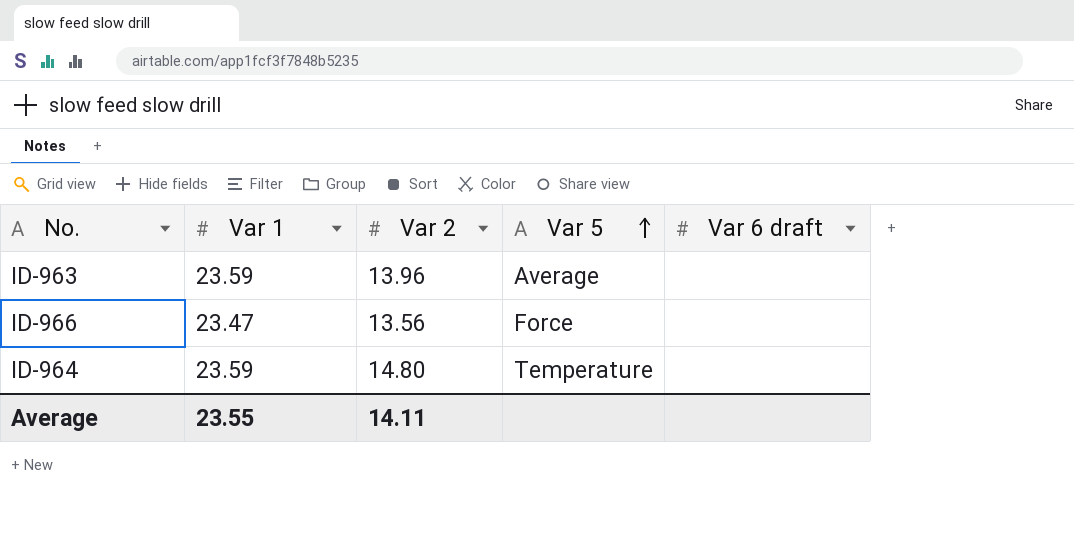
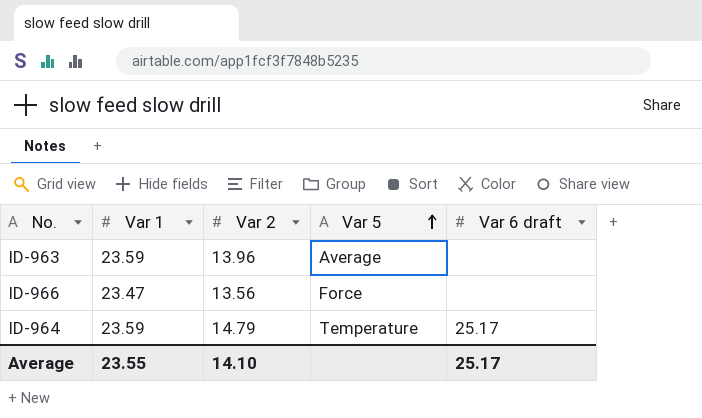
ID-964 | Var 2: 14.80 -> 14.79
ID-964 | Var 6 draft: none -> 25.17
Average | Var 2: 14.11 -> 14.10
Average | Var 6 draft: none -> 25.17

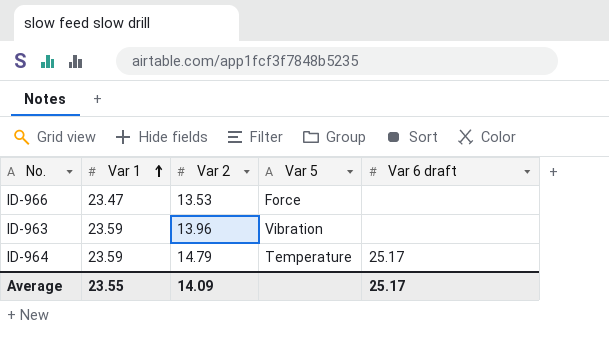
row order: Var 5 ascending -> Var 1 ascending
ID-966 | Var 2: 13.56 -> 13.53
ID-963 | Var 5: Average -> Vibration
Average | Var 2: 14.10 -> 14.09

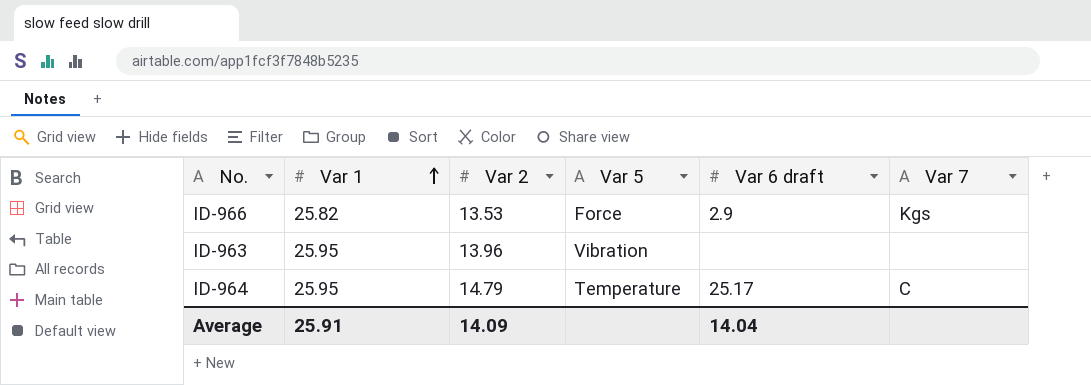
column Var 7 | position: none -> 6
ID-966 | Var 1: 23.47 -> 25.82
ID-966 | Var 6 draft: none -> 2.9
ID-963 | Var 1: 23.59 -> 25.95
ID-964 | Var 1: 23.59 -> 25.95
Average | Var 1: 23.55 -> 25.91
Average | Var 6 draft: 25.17 -> 14.04

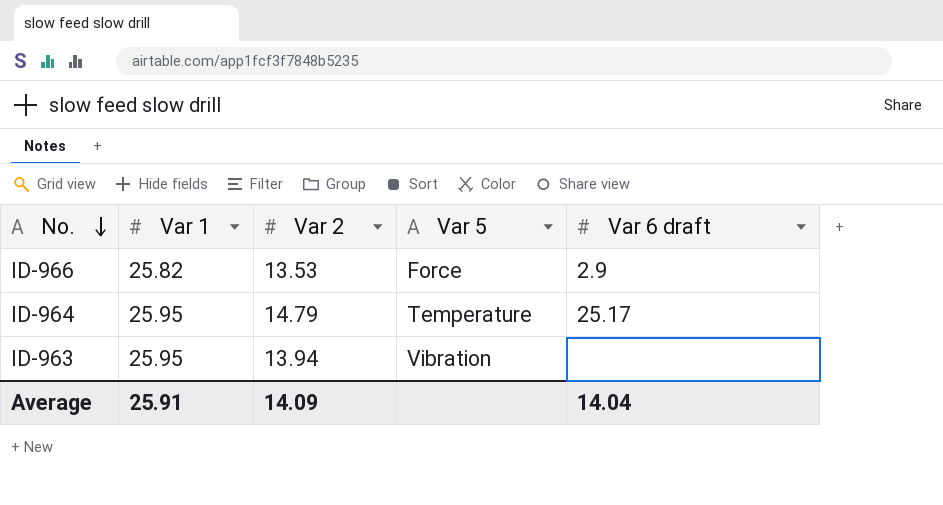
row order: Var 1 ascending -> No. descending
column Var 7 | position: 6 -> none
ID-963 | Var 2: 13.96 -> 13.94

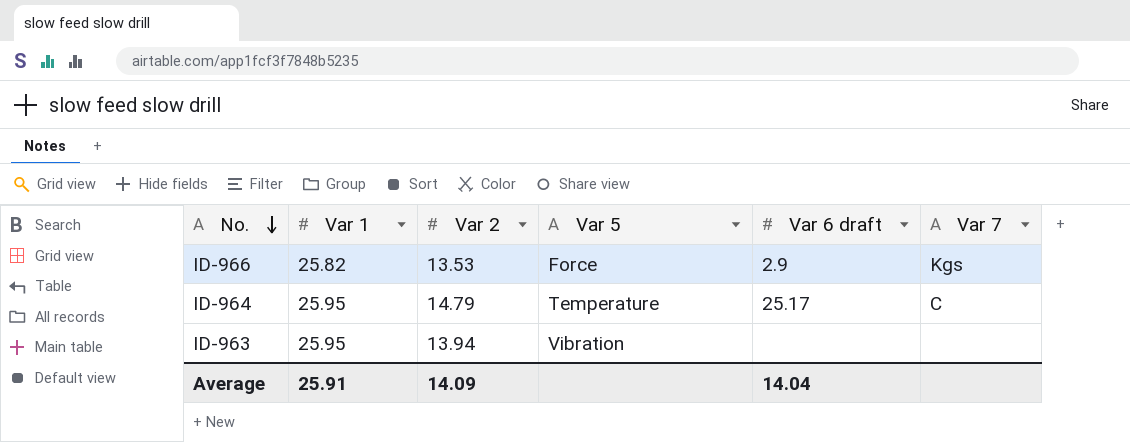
column Var 7 | position: none -> 6

